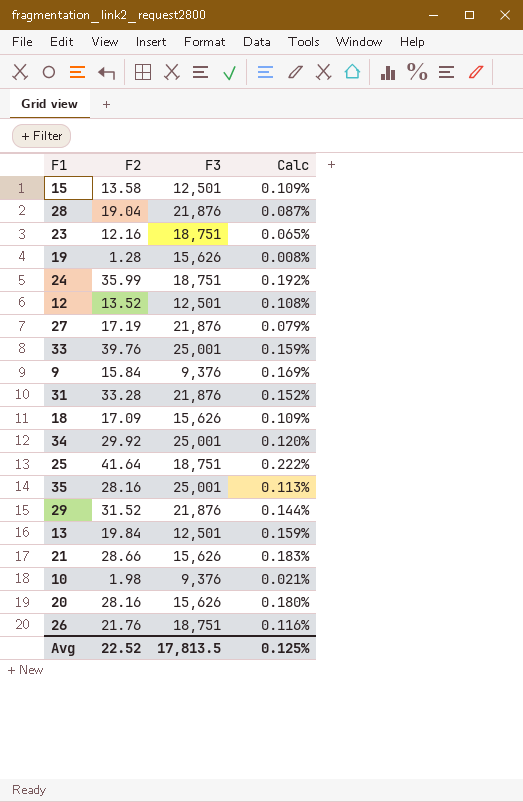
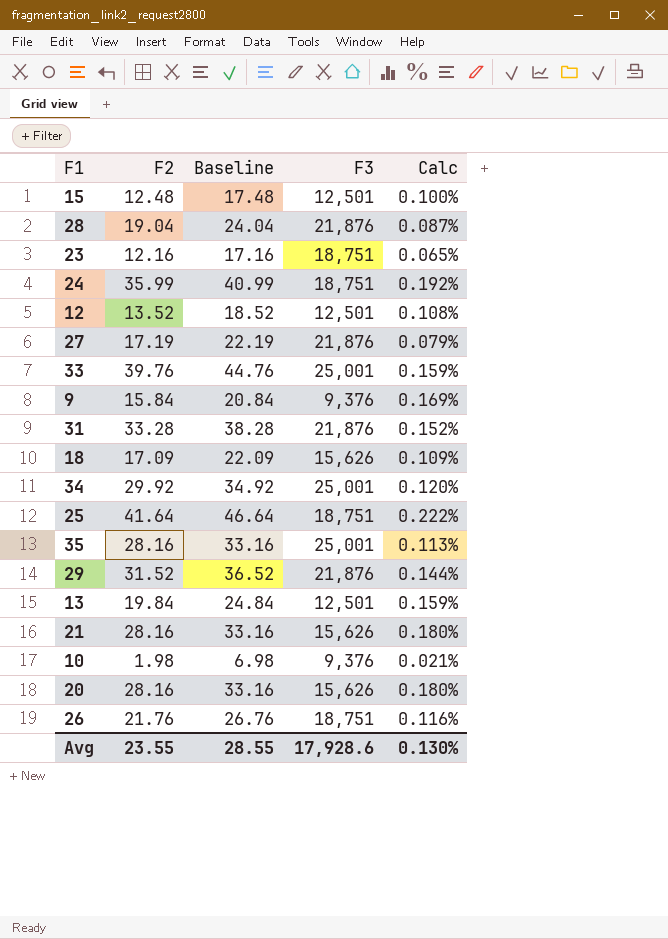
column Baseline | formula: none -> [F2] + 5
row 19: 1.28 | 15,626 | 0.008% -> none
15 | F2: 13.58 -> 12.48
15 | Calc: 0.109% -> 0.100%
21 | F2: 28.66 -> 28.16
21 | Calc: 0.183% -> 0.180%
Avg | F2: 22.52 -> 23.55
Avg | F3: 17,813.5 -> 17,928.6
Avg | Calc: 0.125% -> 0.130%

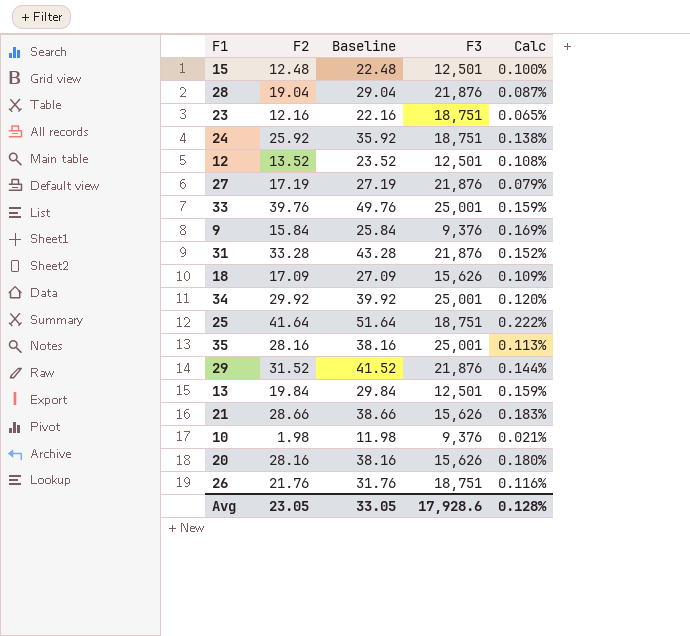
column Baseline | formula: [F2] + 5 -> [F2] + 10
24 | F2: 35.99 -> 25.92
24 | Calc: 0.192% -> 0.138%
21 | F2: 28.16 -> 28.66
21 | Calc: 0.180% -> 0.183%
Avg | F2: 23.55 -> 23.05
Avg | Baseline: 28.55 -> 33.05
Avg | Calc: 0.130% -> 0.128%

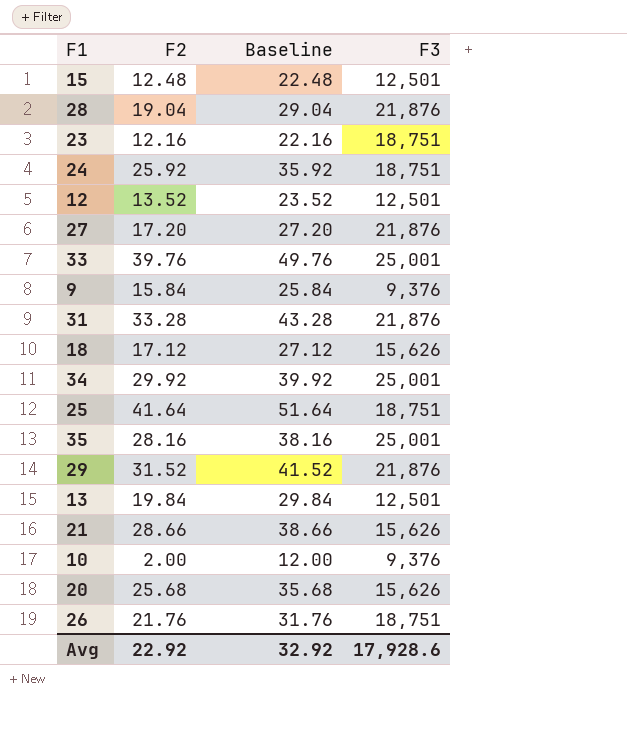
column Calc | formula: [F2] / [F3] -> none
27 | F2: 17.19 -> 17.20
27 | Baseline: 27.19 -> 27.20
18 | F2: 17.09 -> 17.12
18 | Baseline: 27.09 -> 27.12
10 | F2: 1.98 -> 2.00
10 | Baseline: 11.98 -> 12.00
20 | F2: 28.16 -> 25.68
20 | Baseline: 38.16 -> 35.68
Avg | F2: 23.05 -> 22.92
Avg | Baseline: 33.05 -> 32.92

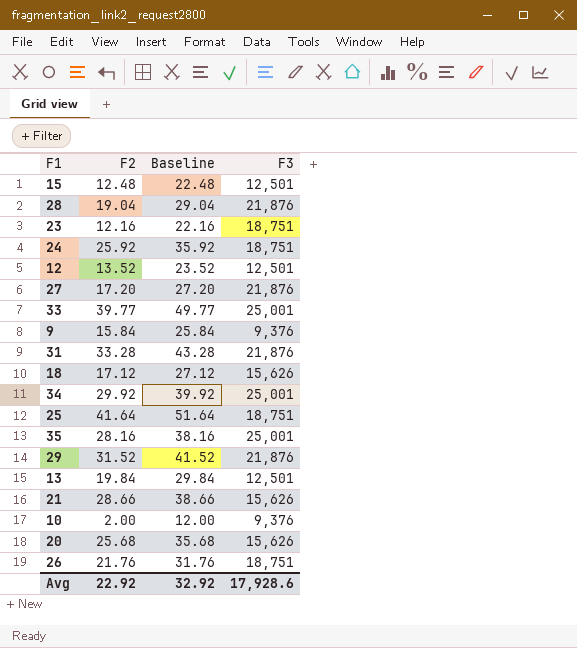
33 | F2: 39.76 -> 39.77
33 | Baseline: 49.76 -> 49.77

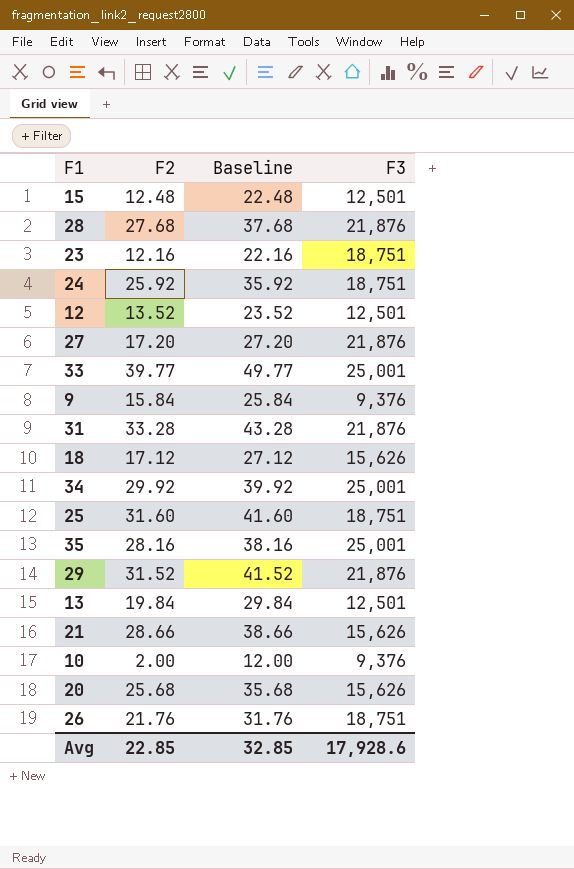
28 | F2: 19.04 -> 27.68
28 | Baseline: 29.04 -> 37.68
25 | F2: 41.64 -> 31.60
25 | Baseline: 51.64 -> 41.60
Avg | F2: 22.92 -> 22.85
Avg | Baseline: 32.92 -> 32.85

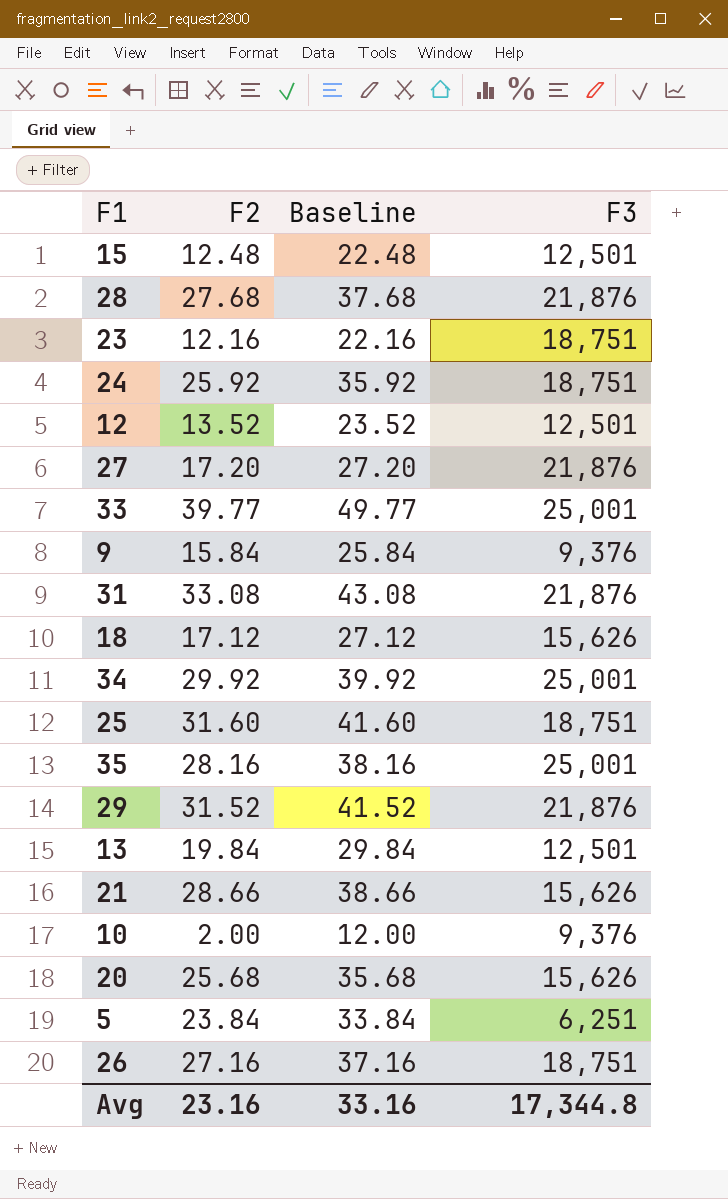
31 | F2: 33.28 -> 33.08
31 | Baseline: 43.28 -> 43.08
row 5: none -> 23.84 | 33.84 | 6,251
26 | F2: 21.76 -> 27.16
26 | Baseline: 31.76 -> 37.16
Avg | F2: 22.85 -> 23.16
Avg | Baseline: 32.85 -> 33.16
Avg | F3: 17,928.6 -> 17,344.8

